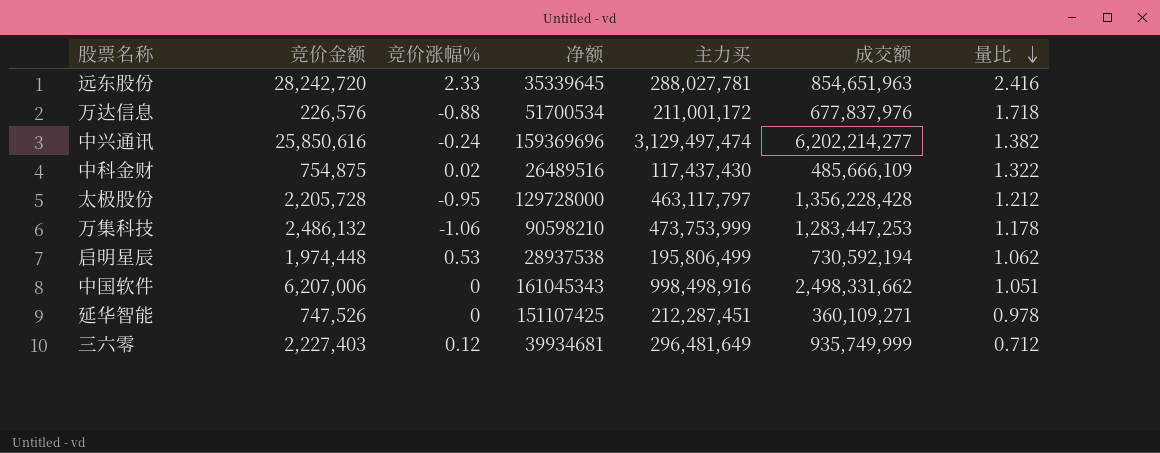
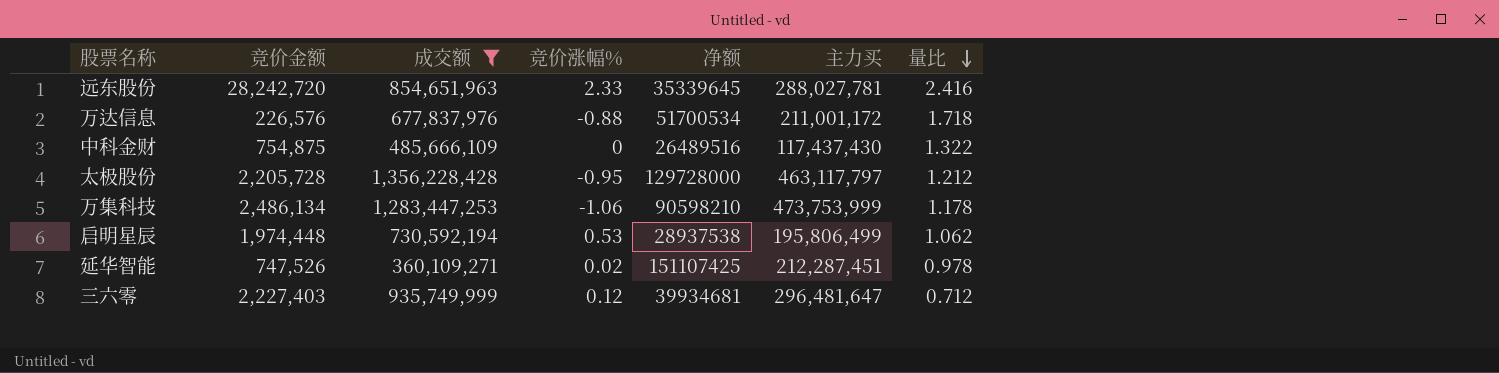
filter: none -> 成交额 <= 1,356,228,428
column 成交额 | position: 6 -> 3
中科金财 | 竞价涨幅%: 0.02 -> 0
万集科技 | 竞价金额: 2,486,132 -> 2,486,134
延华智能 | 竞价涨幅%: 0 -> 0.02
三六零 | 主力买: 296,481,649 -> 296,481,647

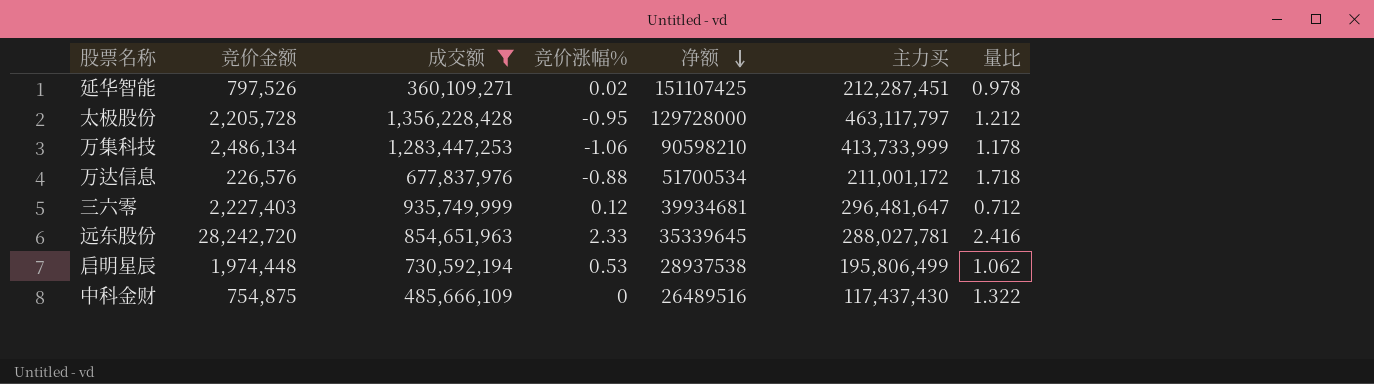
row order: 量比 descending -> 净额 descending
延华智能 | 竞价金额: 747,526 -> 797,526
万集科技 | 主力买: 473,753,999 -> 413,733,999

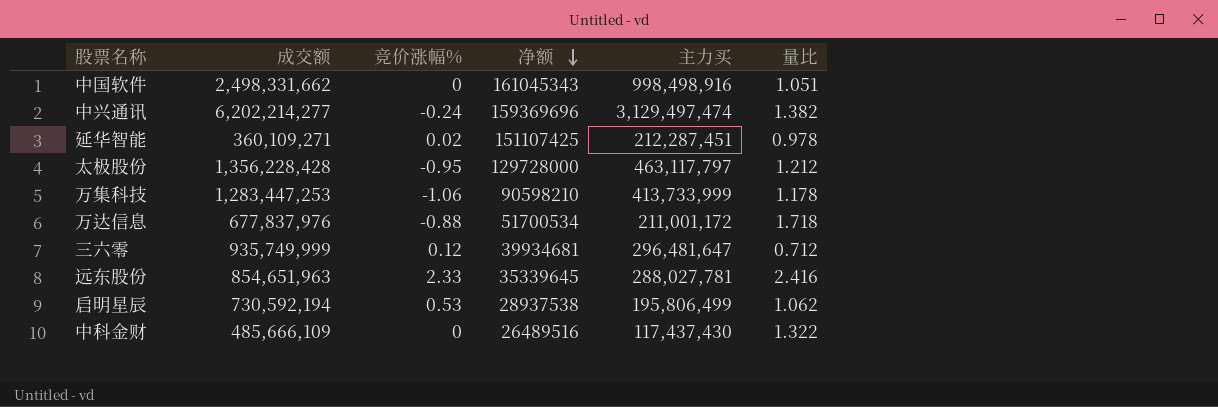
filter: 成交额 <= 1,356,228,428 -> none
column 竞价金额 | position: 2 -> none

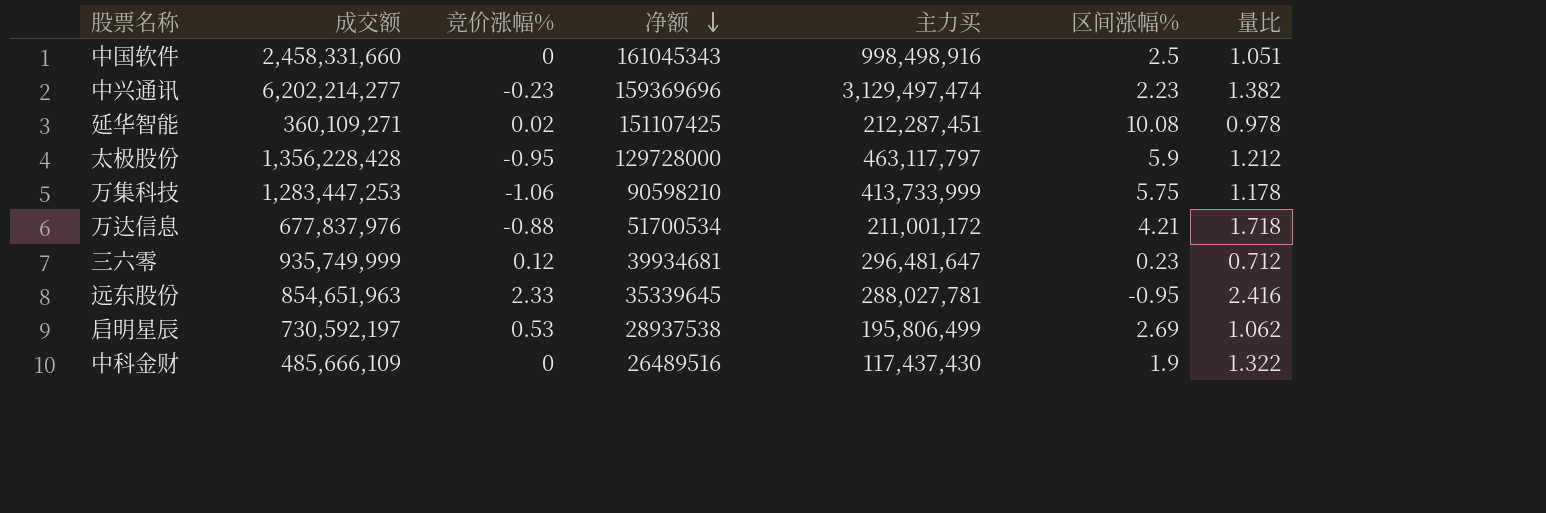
column 区间涨幅% | position: none -> 6
中国软件 | 成交额: 2,498,331,662 -> 2,458,331,660
中兴通讯 | 竞价涨幅%: -0.24 -> -0.23
启明星辰 | 成交额: 730,592,194 -> 730,592,197

